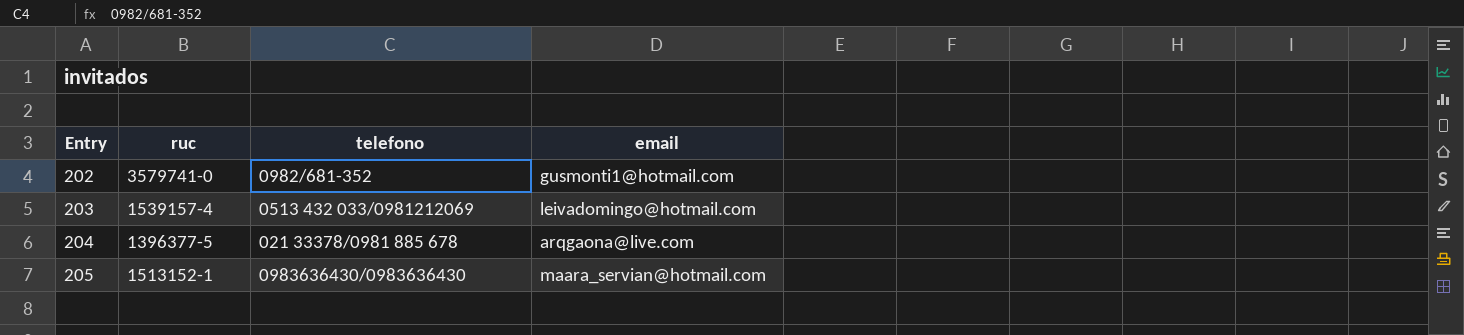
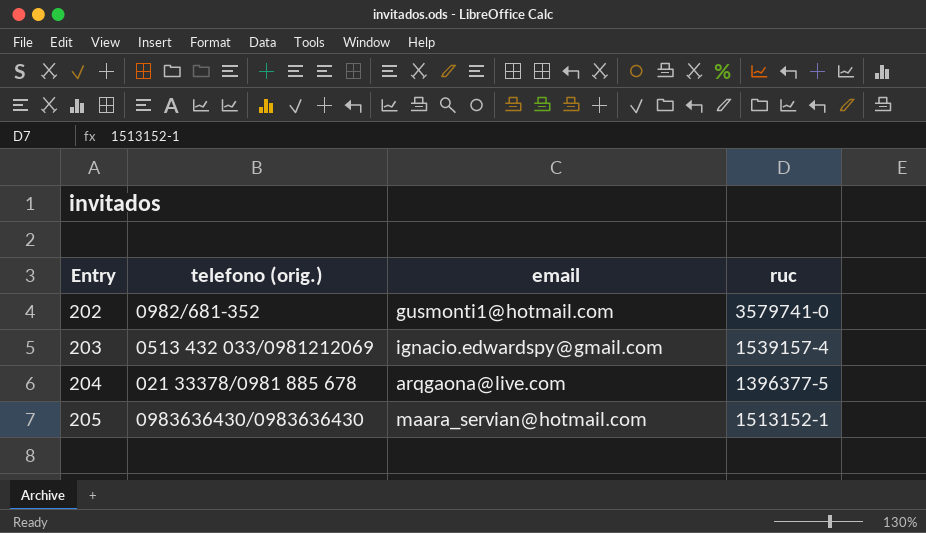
column name: telefono -> telefono (orig.)
column ruc | position: 2 -> 4
203 | email: leivadomingo@hotmail.com -> ignacio.edwardspy@gmail.com

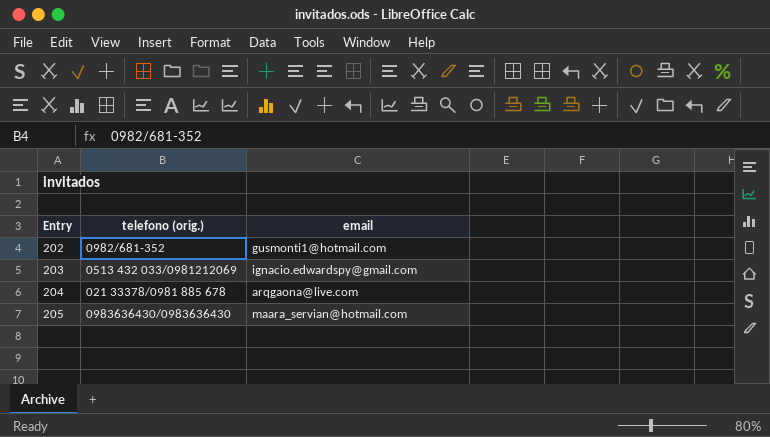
column ruc | position: 4 -> none

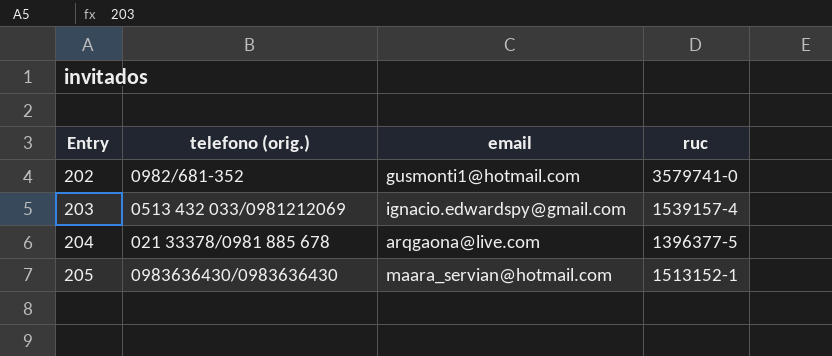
column ruc | position: none -> 4

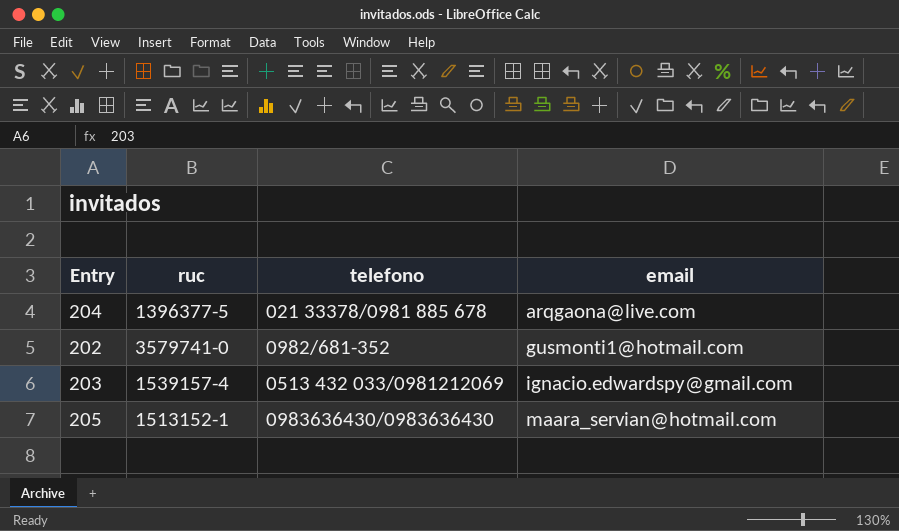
row order: Entry ascending -> email ascending
column ruc | position: 4 -> 2
column name: telefono (orig.) -> telefono

